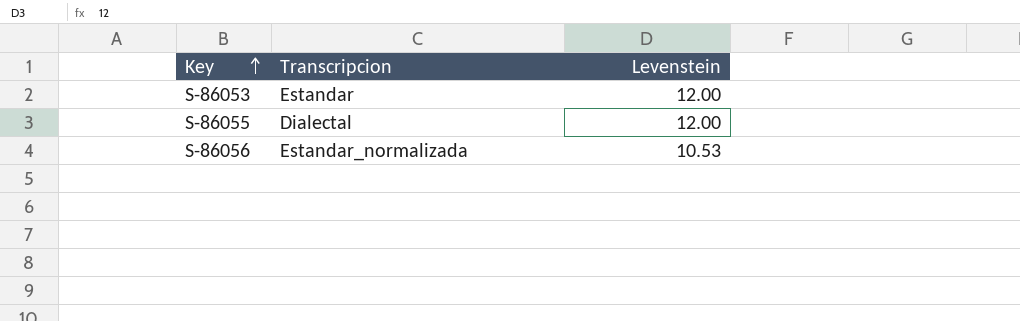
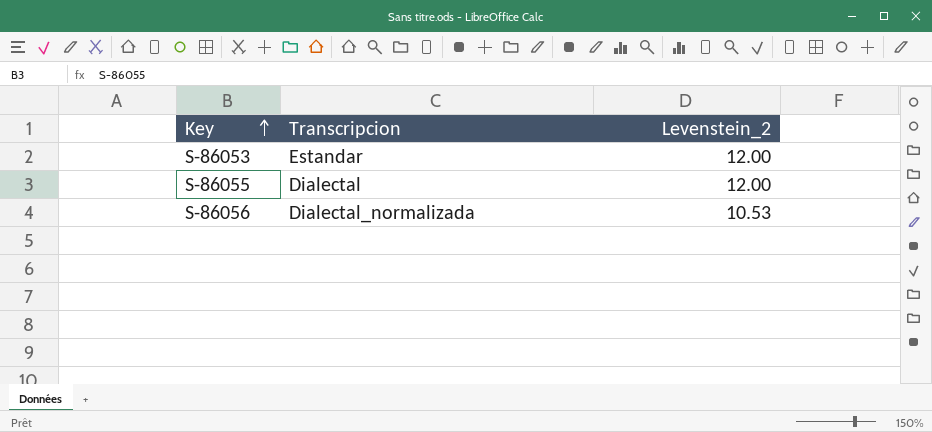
column name: Levenstein -> Levenstein_2
S-86056 | Transcripcion: Estandar_normalizada -> Dialectal_normalizada

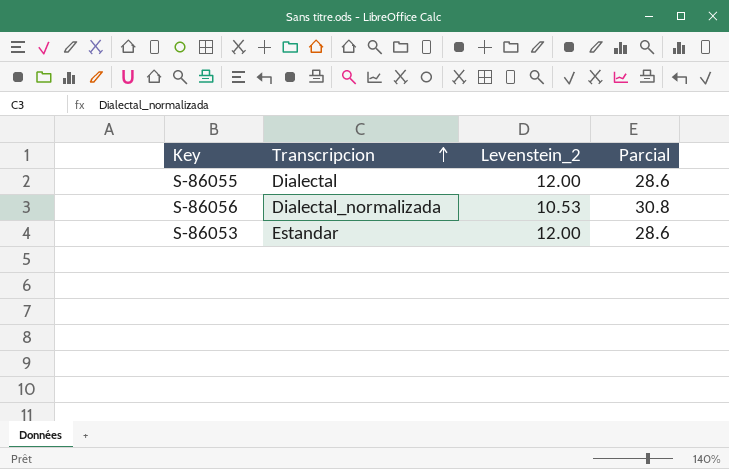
row order: Key ascending -> Transcripcion ascending
column Parcial | position: none -> 4

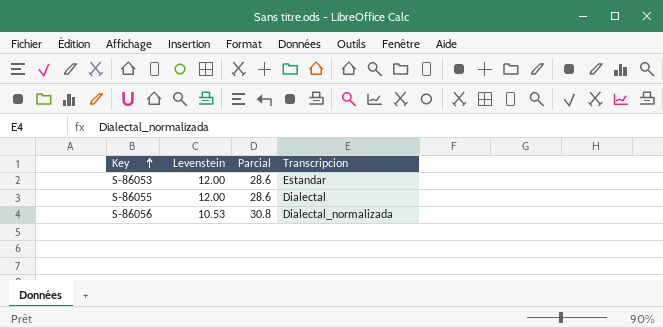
row order: Transcripcion ascending -> Key ascending
column name: Levenstein_2 -> Levenstein
column Transcripcion | position: 2 -> 4

